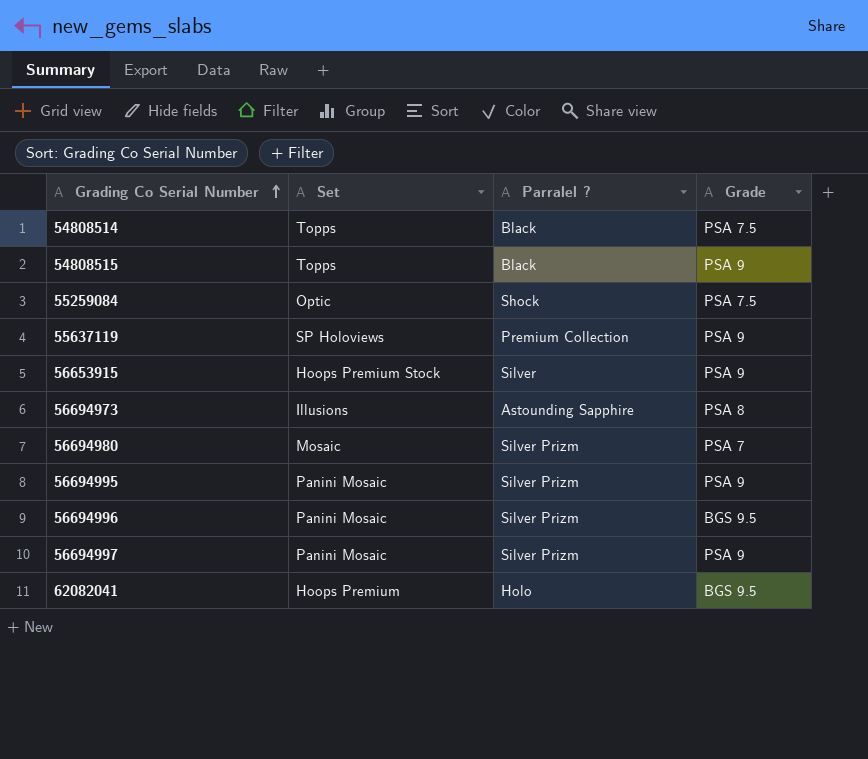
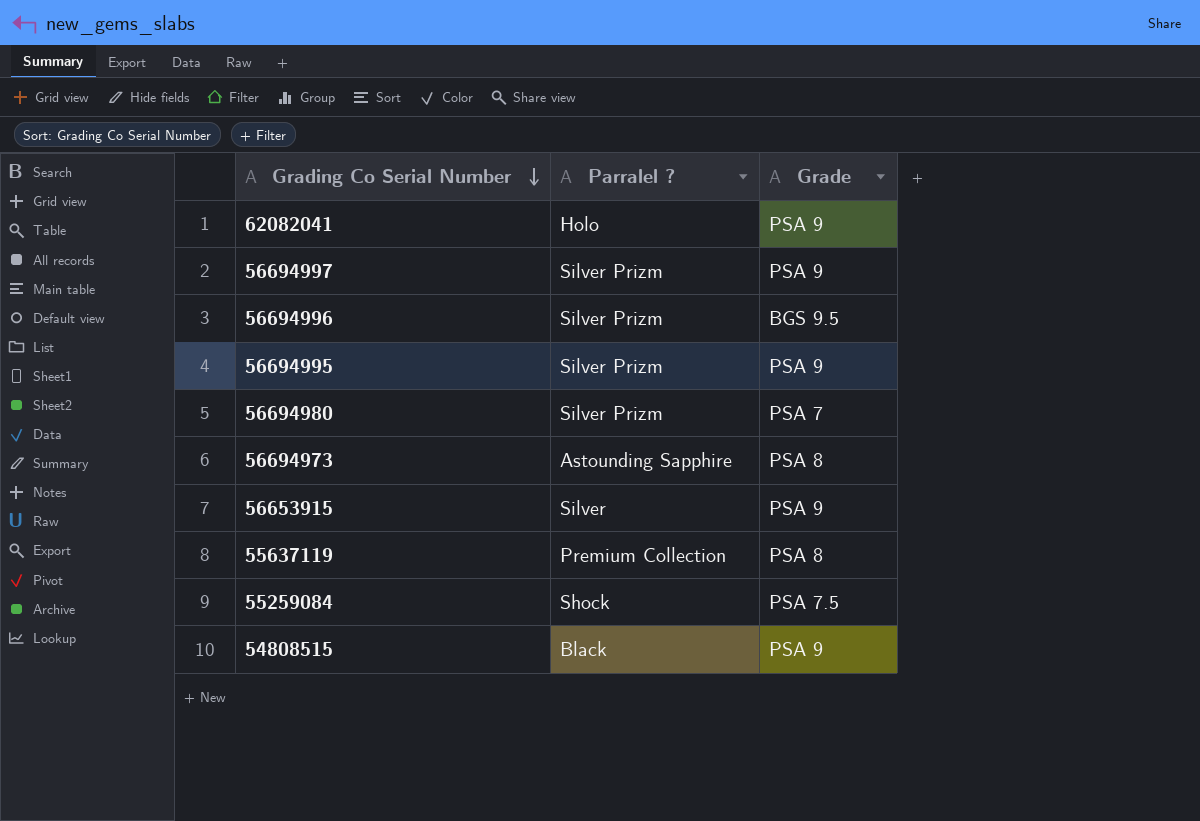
row order: Grading Co Serial Number ascending -> Grading Co Serial Number descending
column Set | position: 2 -> none
row 54808514: Topps | Black | PSA 7.5 -> none
62082041 | Grade: BGS 9.5 -> PSA 9
55637119 | Grade: PSA 9 -> PSA 8

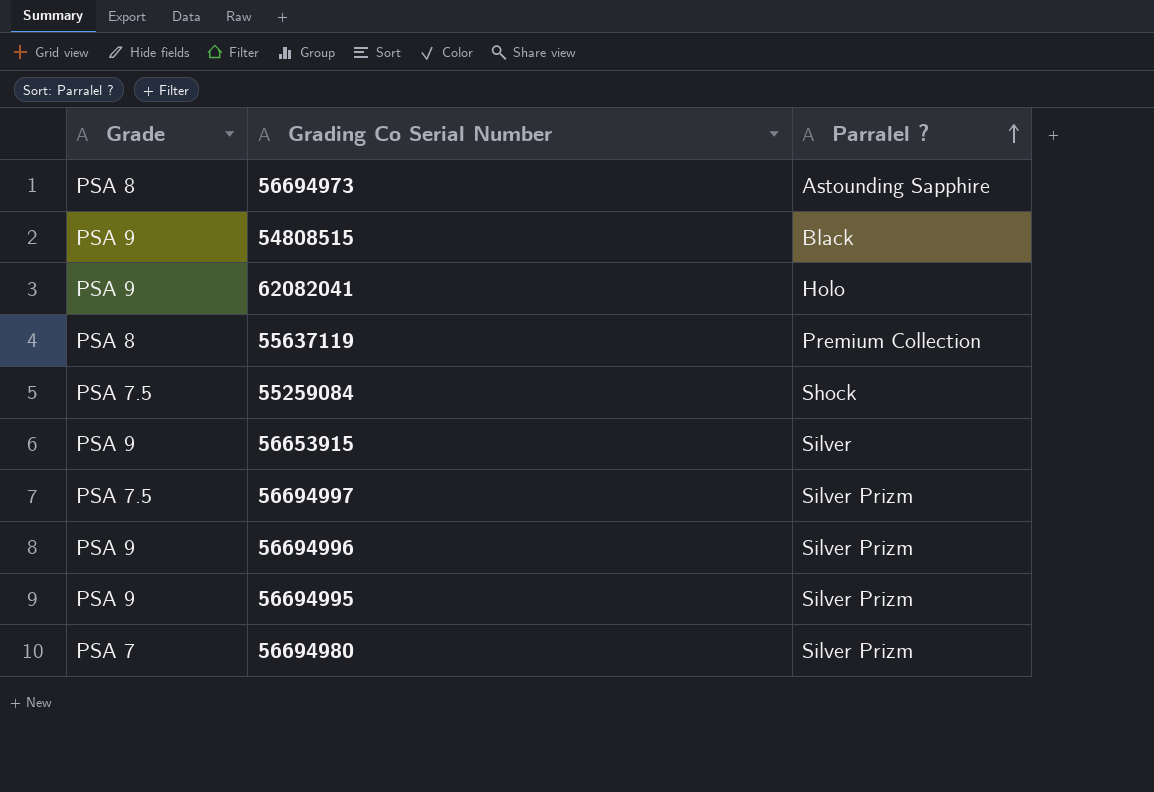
row order: Grading Co Serial Number descending -> Parralel ? ascending
column Grade | position: 3 -> 1
56694997 | Grade: PSA 9 -> PSA 7.5
56694996 | Grade: BGS 9.5 -> PSA 9

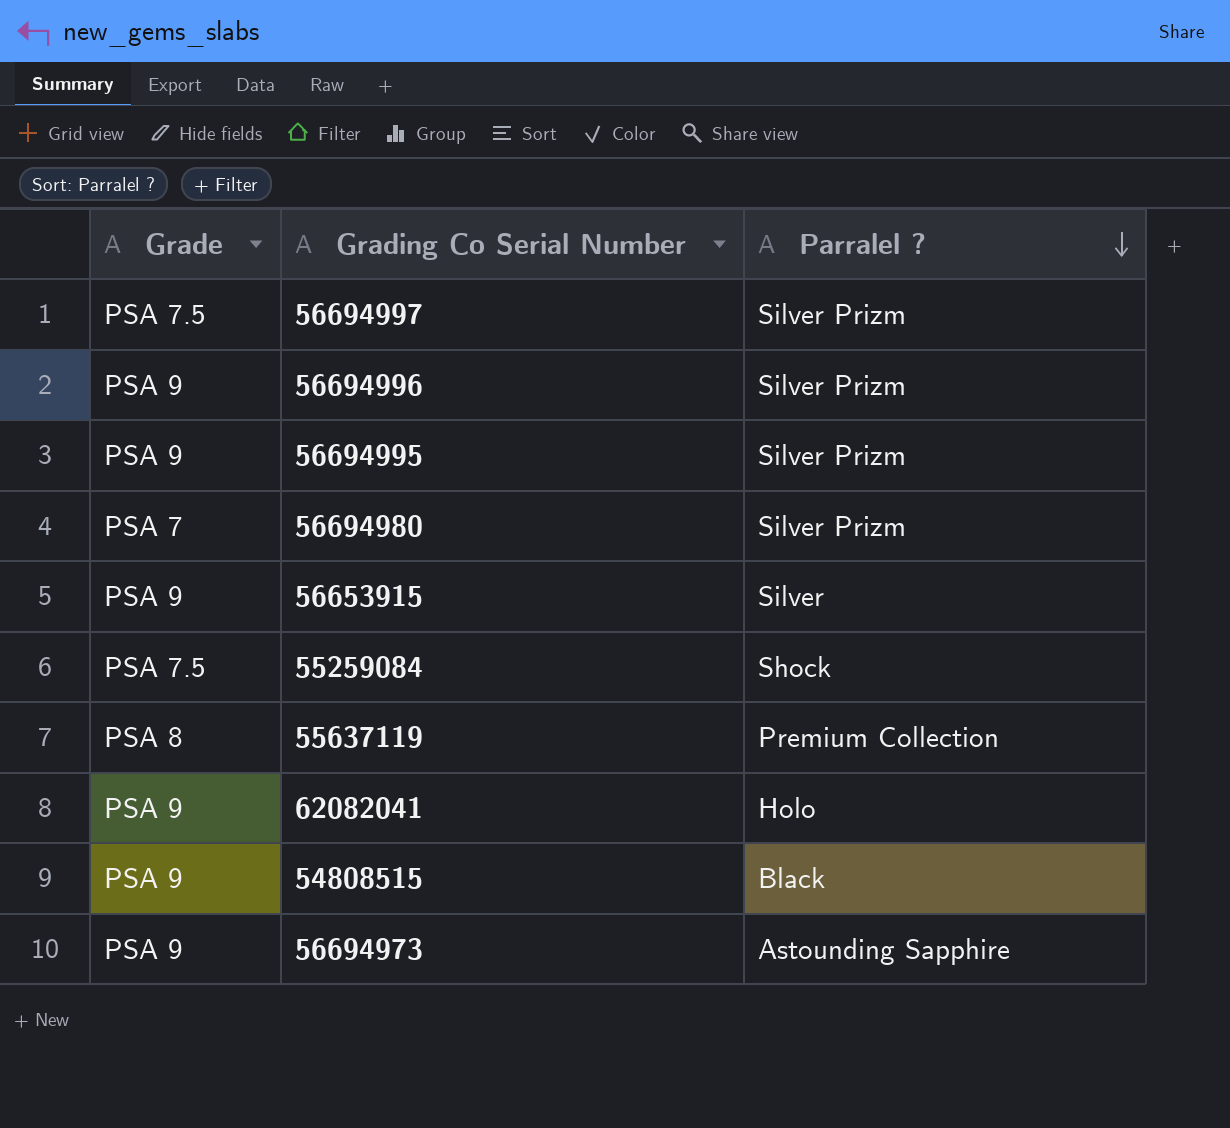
row order: Parralel ? ascending -> Parralel ? descending
56694973 | Grade: PSA 8 -> PSA 9

